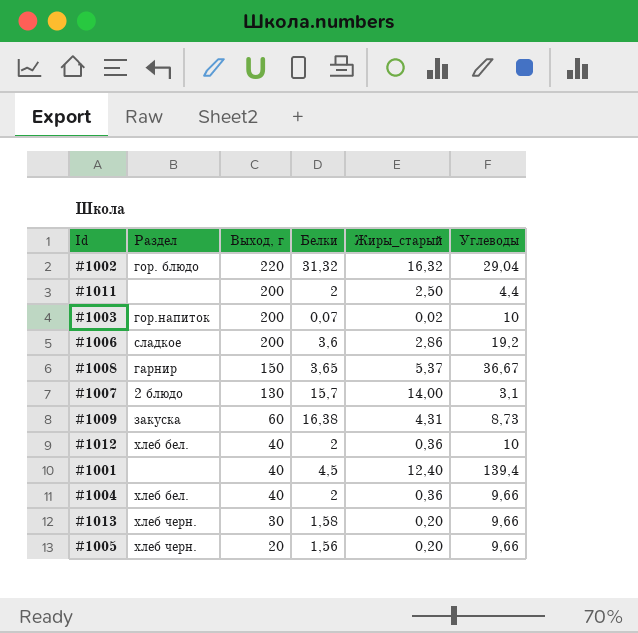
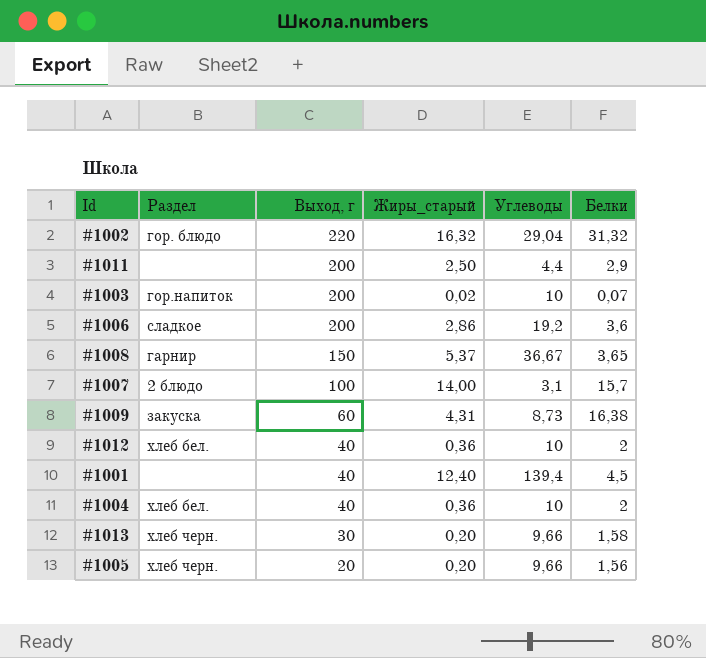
column Белки | position: 4 -> 6
#1011 | Белки: 2 -> 2,9
#1007 | Выход, г: 130 -> 100
#1004 | Углеводы: 9,66 -> 10

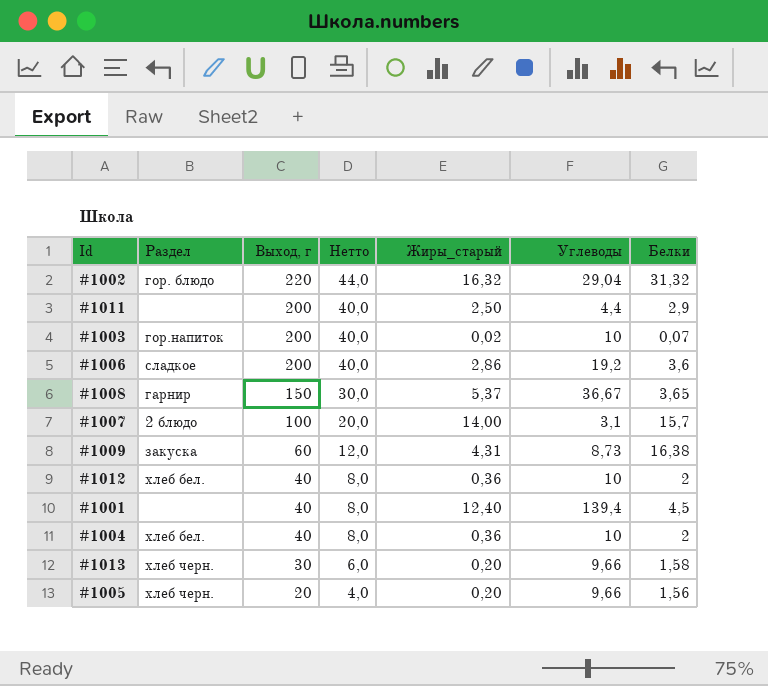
column Нетто | formula: none -> [Выход, г] * 0,2

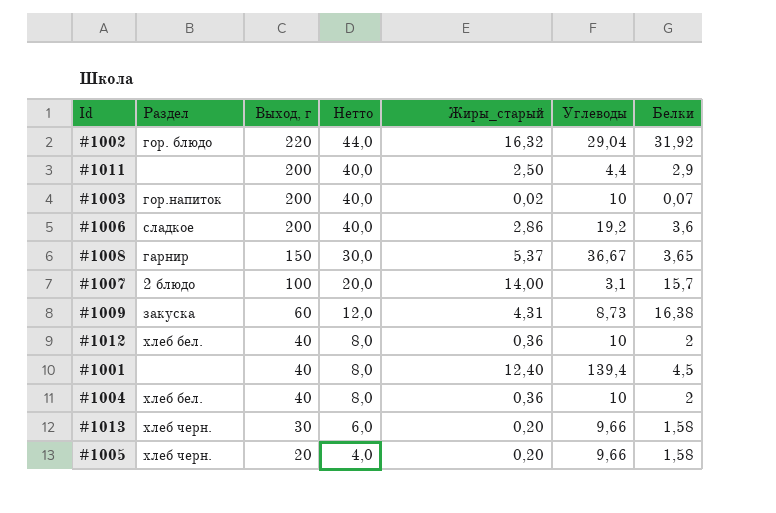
#1002 | Белки: 31,32 -> 31,92
#1005 | Белки: 1,56 -> 1,58

